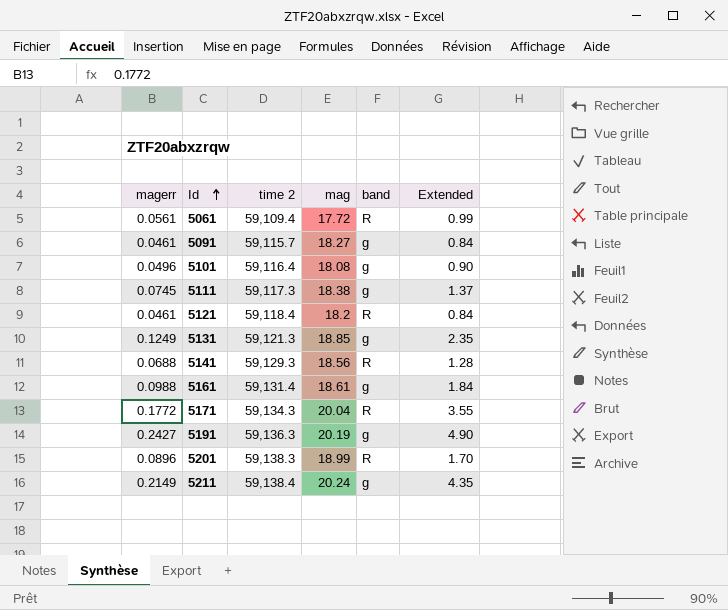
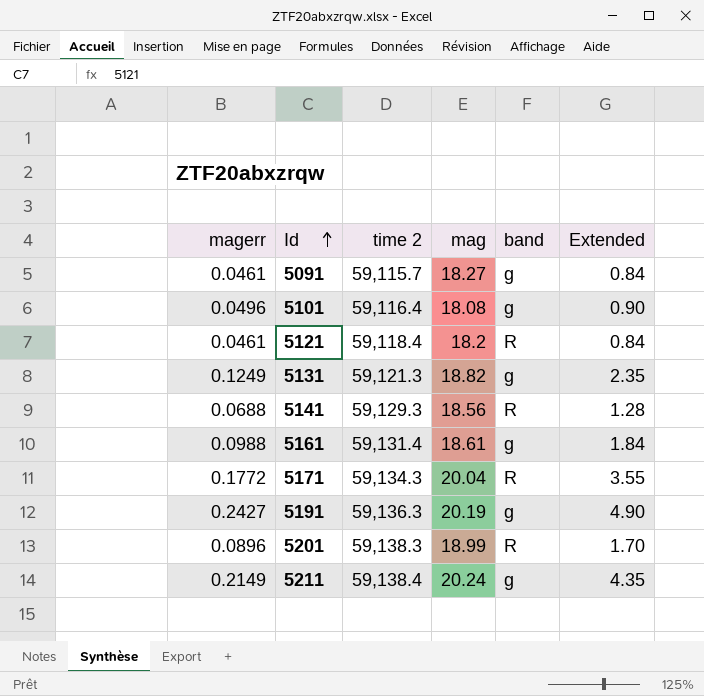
row 5061: 0.0561 | 59,109.4 | 17.72 | R | 0.99 -> none
row 5111: 0.0745 | 59,117.3 | 18.38 | g | 1.37 -> none
5131 | mag: 18.85 -> 18.82

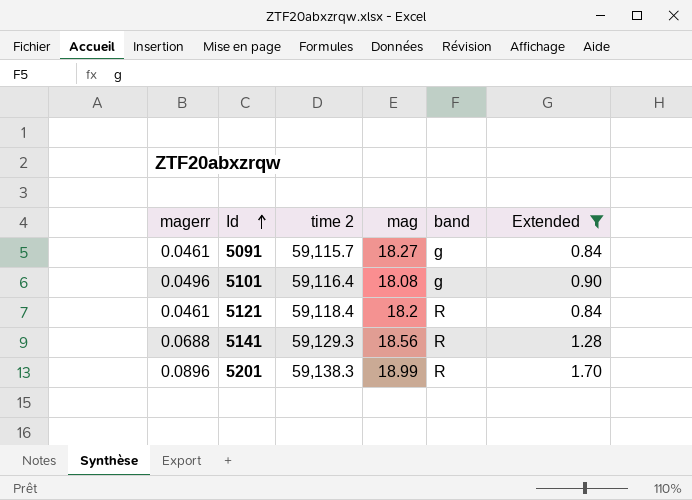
filter: none -> Extended <= 1.70

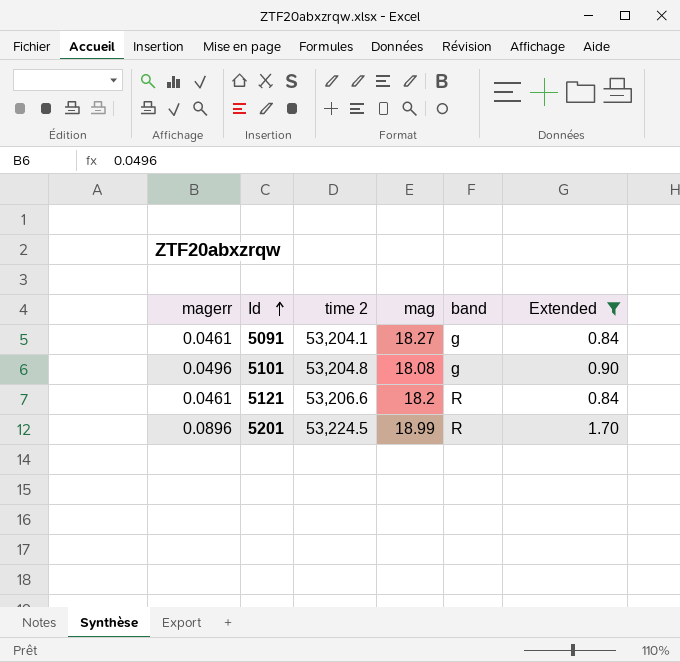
row 5141: 0.0688 | 59,129.3 | 18.56 | R | 1.28 -> none
5091 | time 2: 59,115.7 -> 53,204.1
5101 | time 2: 59,116.4 -> 53,204.8
5121 | time 2: 59,118.4 -> 53,206.6
5201 | time 2: 59,138.3 -> 53,224.5

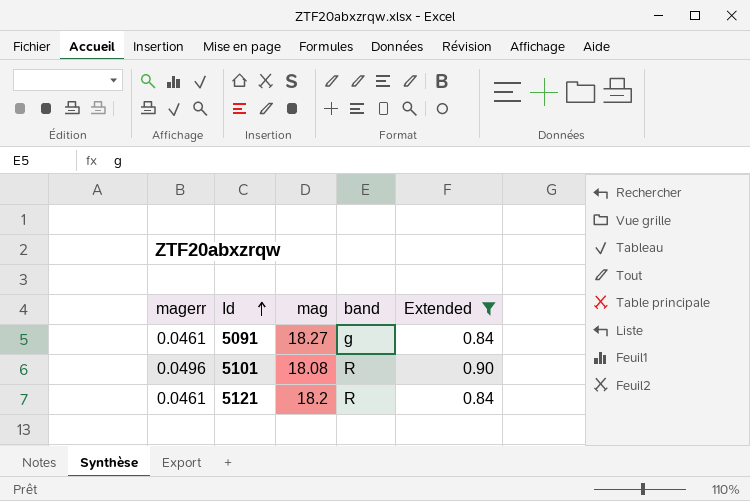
column time 2 | position: 3 -> none
row 5201: 0.0896 | 53,224.5 | 18.99 | R | 1.70 -> none
5101 | band: g -> R

